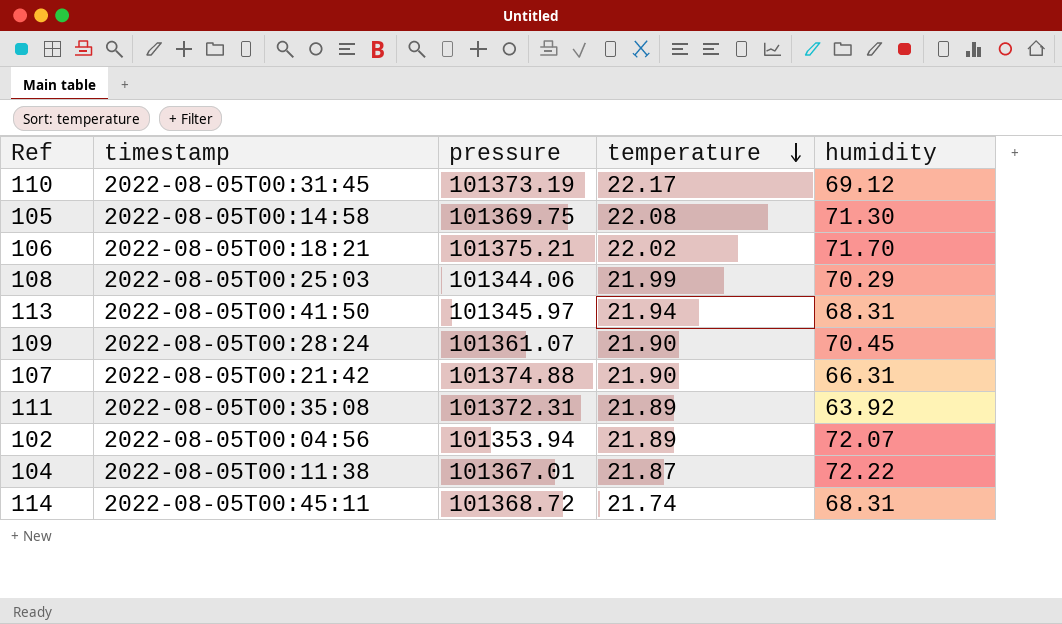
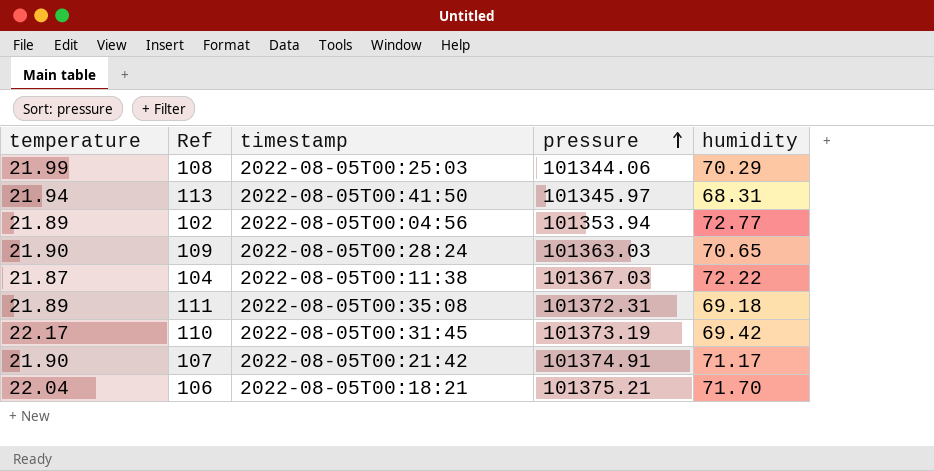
row order: temperature descending -> pressure ascending
column temperature | position: 4 -> 1
row 105: 2022-08-05T00:14:58 | 101369.75 | 22.08 | 71.30 -> none
row 114: 2022-08-05T00:45:11 | 101368.72 | 21.74 | 68.31 -> none
102 | humidity: 72.07 -> 72.77
109 | pressure: 101361.07 -> 101363.03
109 | humidity: 70.45 -> 70.65
104 | pressure: 101367.01 -> 101367.03
111 | humidity: 63.92 -> 69.18
110 | humidity: 69.12 -> 69.42
107 | pressure: 101374.88 -> 101374.91
107 | humidity: 66.31 -> 71.17
106 | temperature: 22.02 -> 22.04

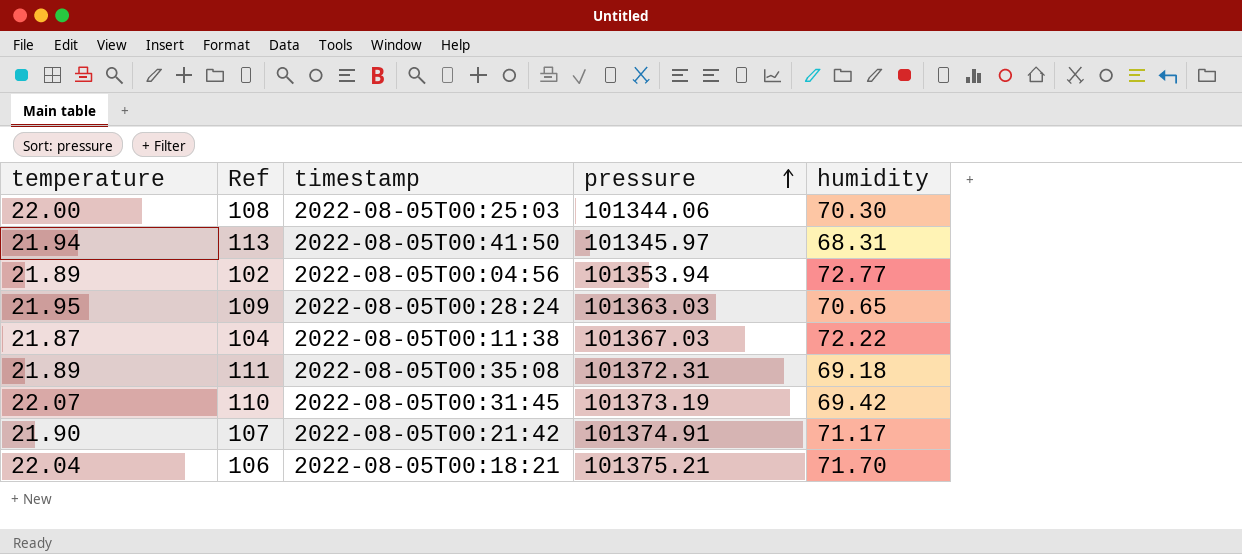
108 | temperature: 21.99 -> 22.00
108 | humidity: 70.29 -> 70.30
109 | temperature: 21.90 -> 21.95
110 | temperature: 22.17 -> 22.07

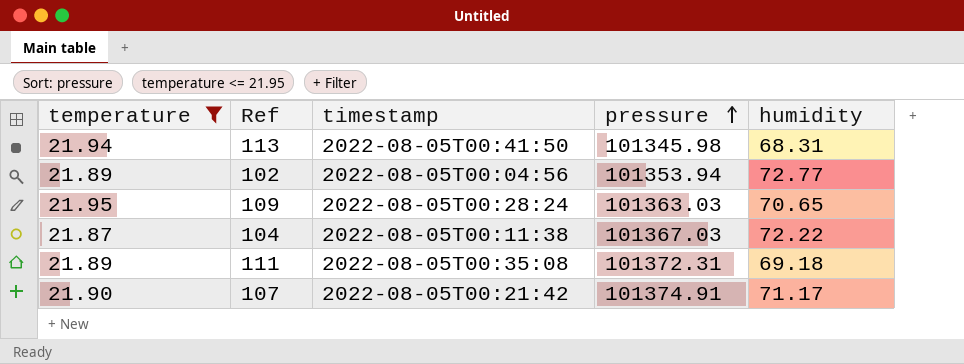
filter: none -> temperature <= 21.95
113 | pressure: 101345.97 -> 101345.98

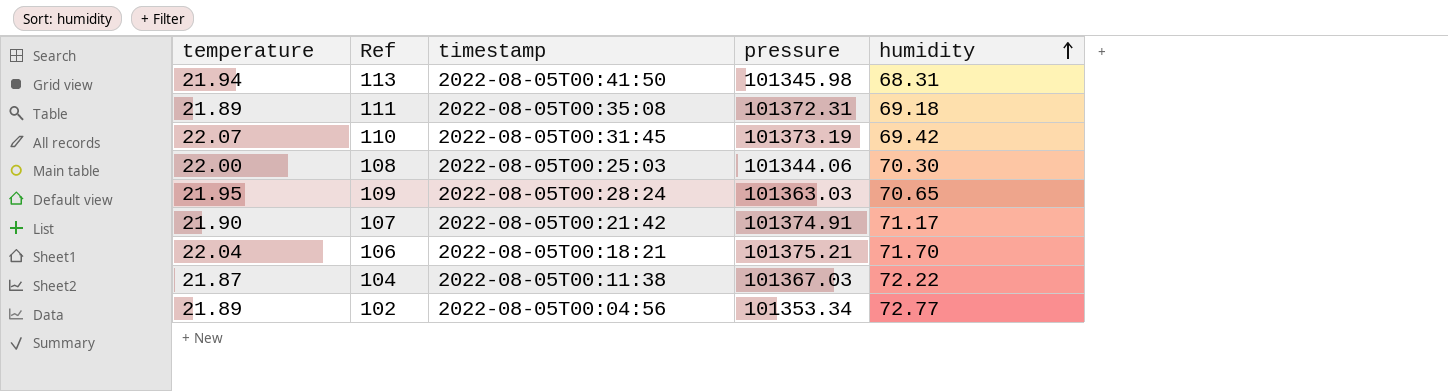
filter: temperature <= 21.95 -> none
row order: pressure ascending -> humidity ascending
102 | pressure: 101353.94 -> 101353.34

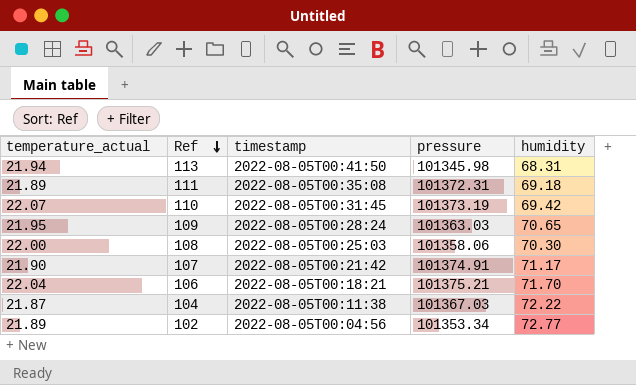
row order: humidity ascending -> Ref descending
column name: temperature -> temperature_actual
108 | pressure: 101344.06 -> 101358.06

